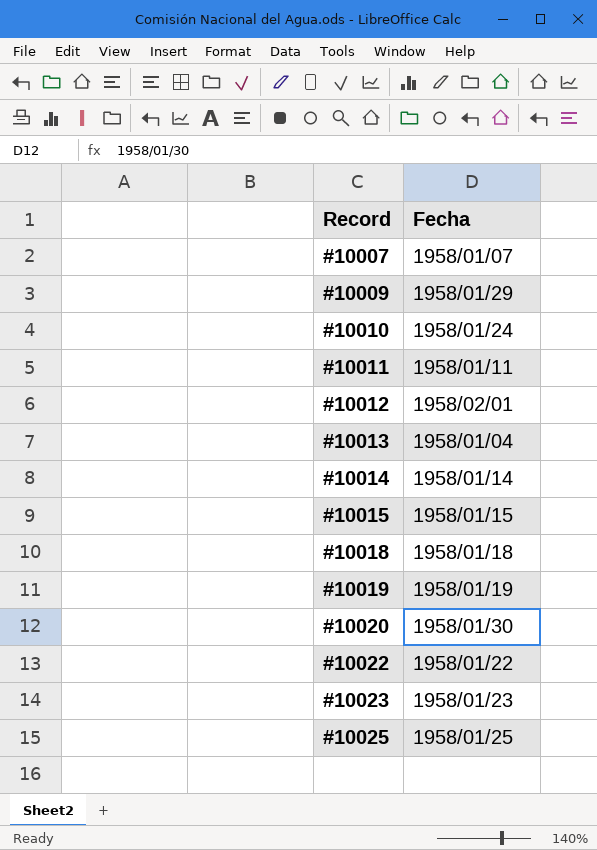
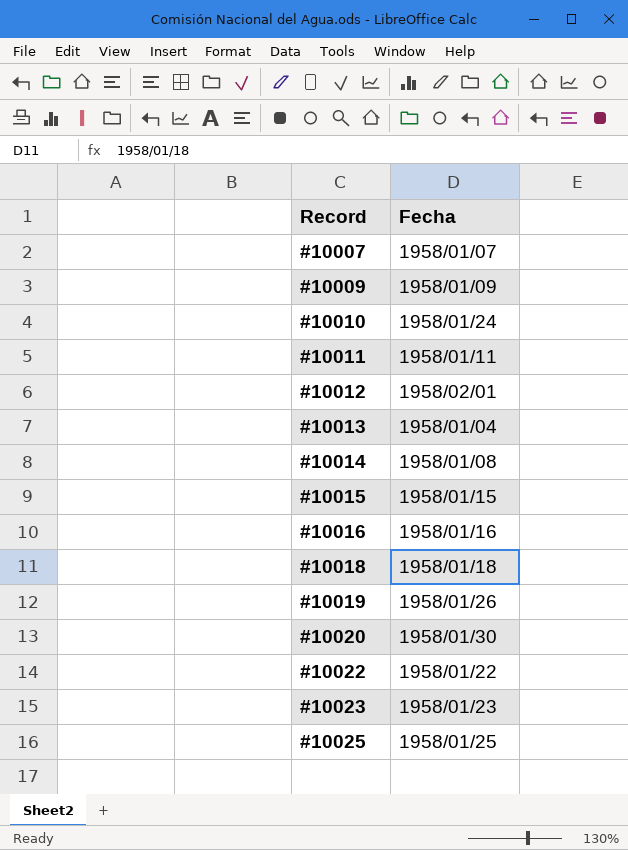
#10009 | Fecha: 1958/01/29 -> 1958/01/09
#10014 | Fecha: 1958/01/14 -> 1958/01/08
row #10016: none -> 1958/01/16
#10019 | Fecha: 1958/01/19 -> 1958/01/26

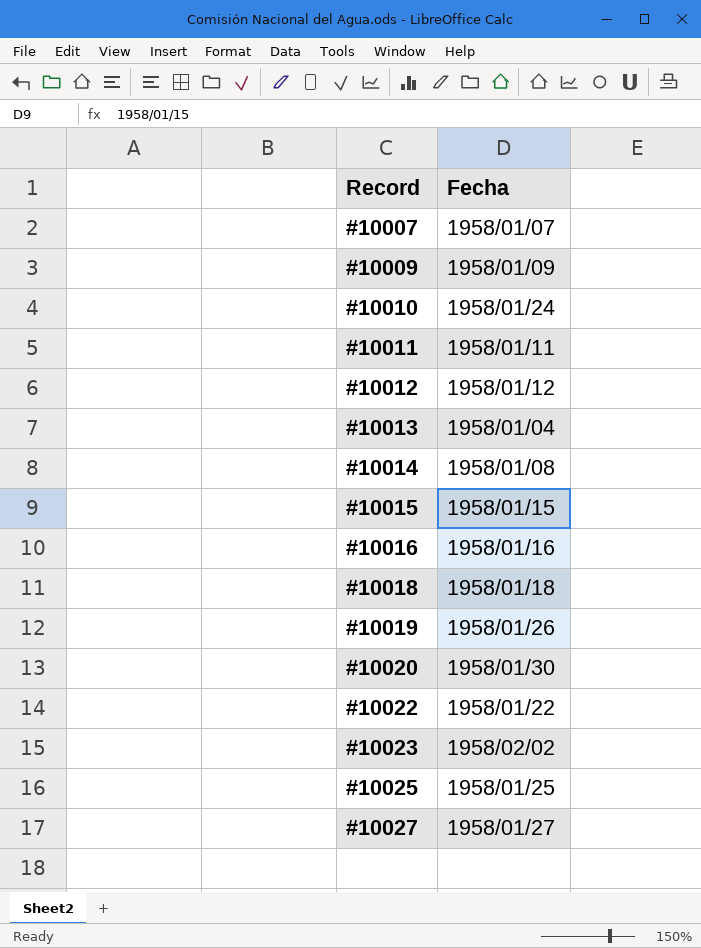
#10012 | Fecha: 1958/02/01 -> 1958/01/12
#10023 | Fecha: 1958/01/23 -> 1958/02/02
row #10027: none -> 1958/01/27

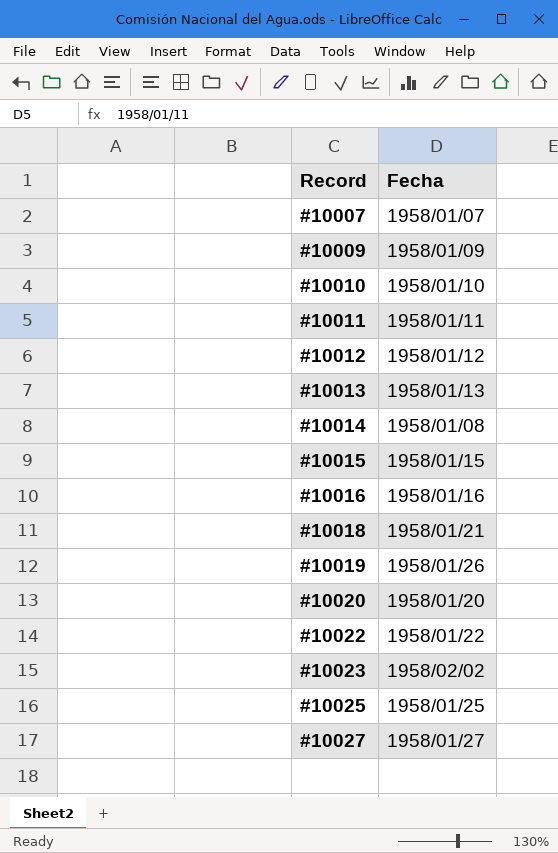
#10010 | Fecha: 1958/01/24 -> 1958/01/10
#10013 | Fecha: 1958/01/04 -> 1958/01/13
#10018 | Fecha: 1958/01/18 -> 1958/01/21
#10020 | Fecha: 1958/01/30 -> 1958/01/20

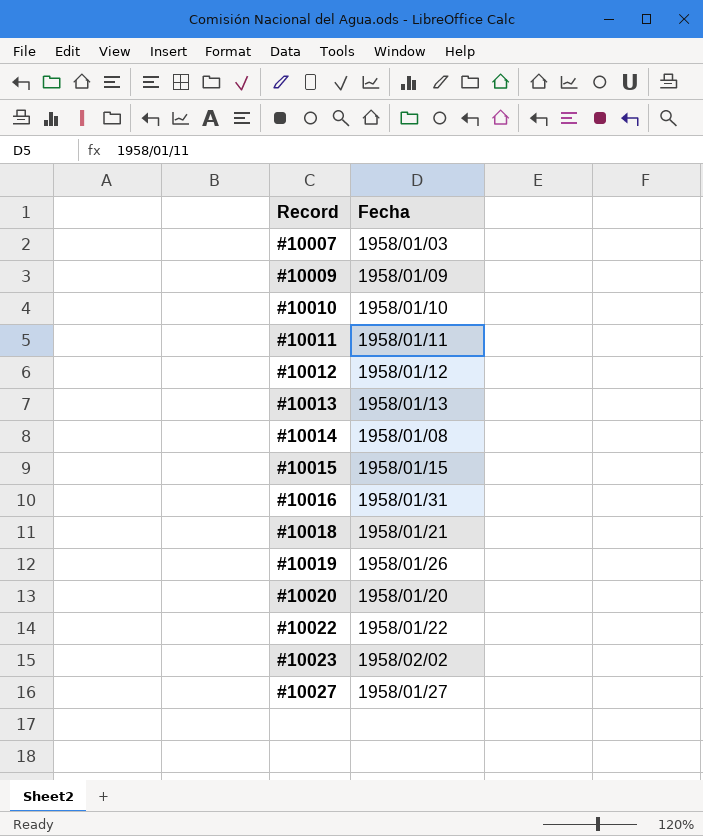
row #10025: 1958/01/25 -> none
#10007 | Fecha: 1958/01/07 -> 1958/01/03
#10016 | Fecha: 1958/01/16 -> 1958/01/31

